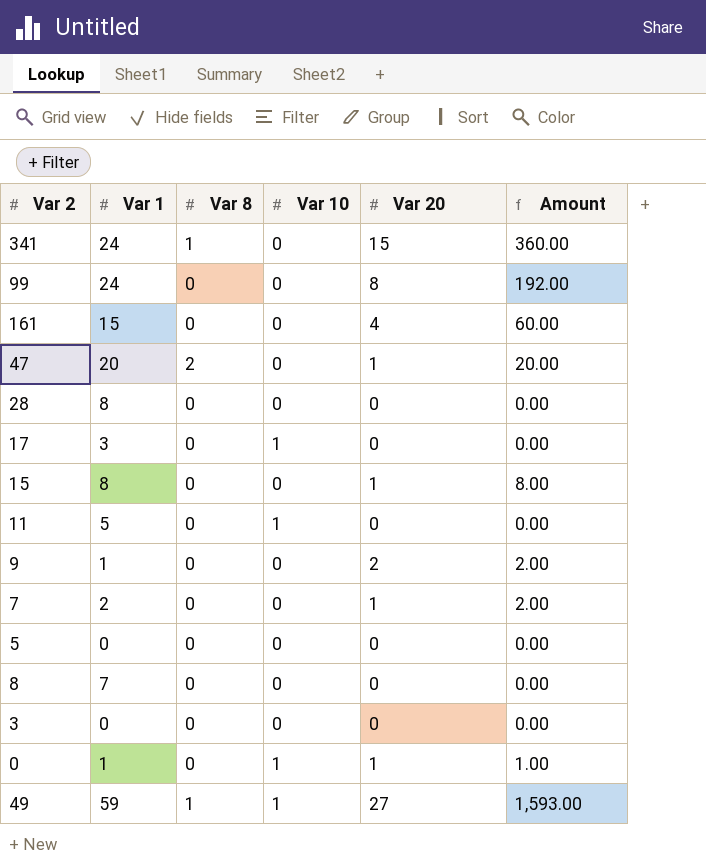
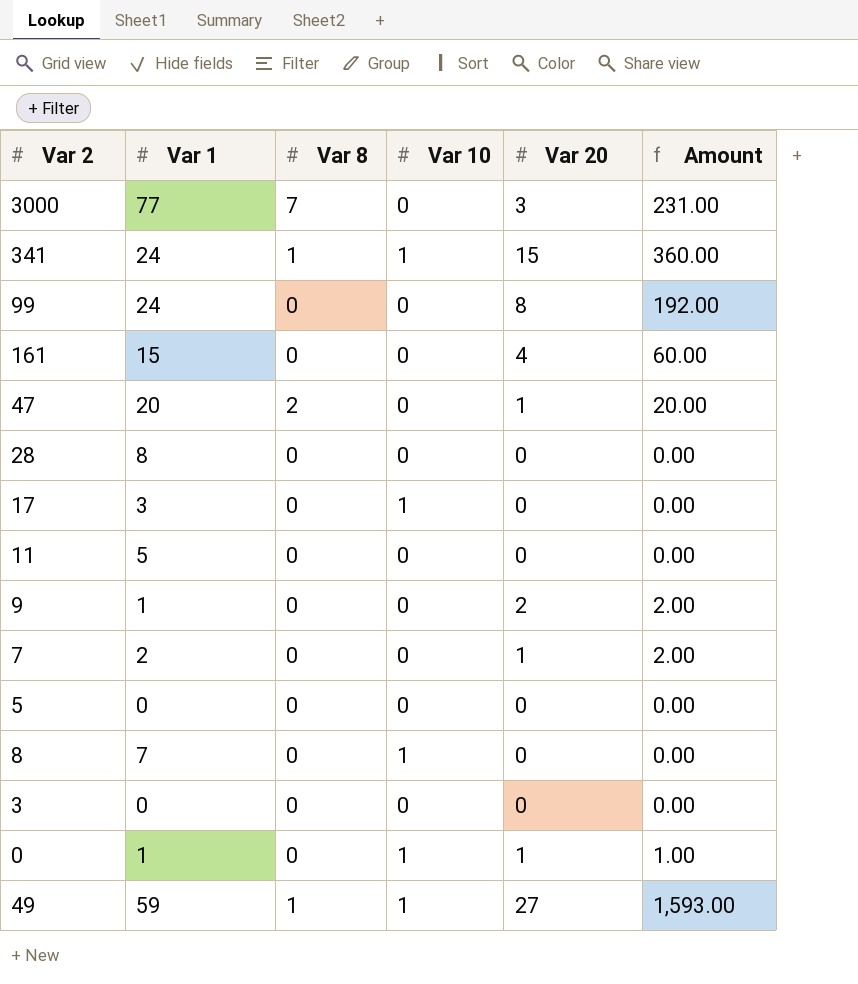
row 15: 8 | 0 | 0 | 1 | 8.00 -> none
row 3000: none -> 77 | 7 | 0 | 3 | 231.00
341 | Var 10: 0 -> 1
11 | Var 10: 1 -> 0
8 | Var 10: 0 -> 1

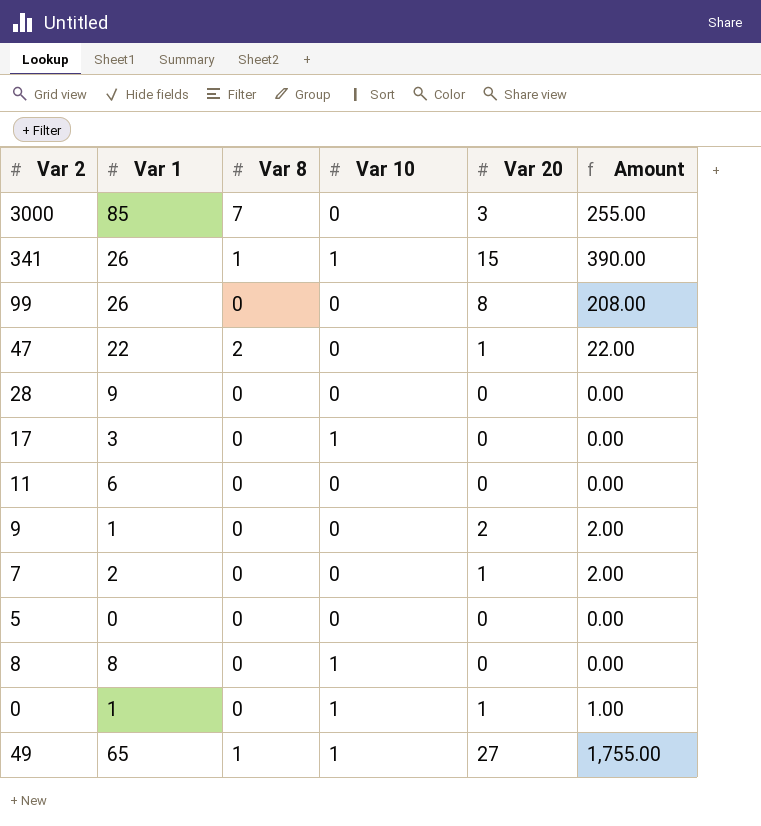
row 161: 15 | 0 | 0 | 4 | 60.00 -> none
row 3: 0 | 0 | 0 | 0 | 0.00 -> none
3000 | Var 1: 77 -> 85
3000 | Amount: 231.00 -> 255.00
341 | Var 1: 24 -> 26
341 | Amount: 360.00 -> 390.00
99 | Var 1: 24 -> 26
99 | Amount: 192.00 -> 208.00
47 | Var 1: 20 -> 22
47 | Amount: 20.00 -> 22.00
28 | Var 1: 8 -> 9
11 | Var 1: 5 -> 6
8 | Var 1: 7 -> 8
49 | Var 1: 59 -> 65
49 | Amount: 1,593.00 -> 1,755.00

